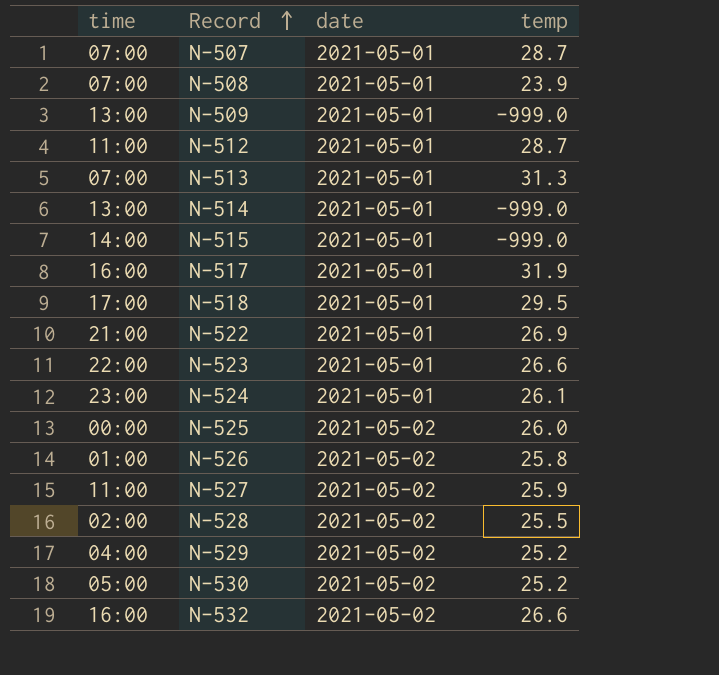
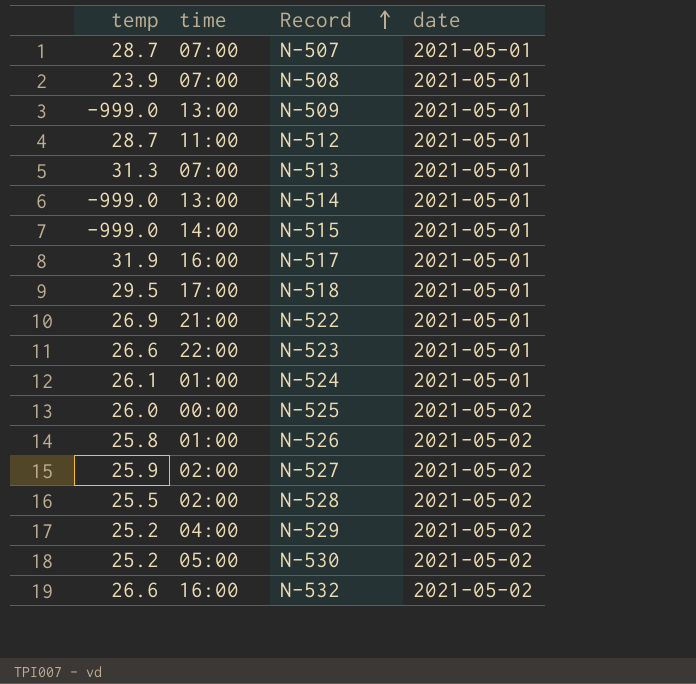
column temp | position: 4 -> 1
N-524 | time: 23:00 -> 01:00
N-527 | time: 11:00 -> 02:00

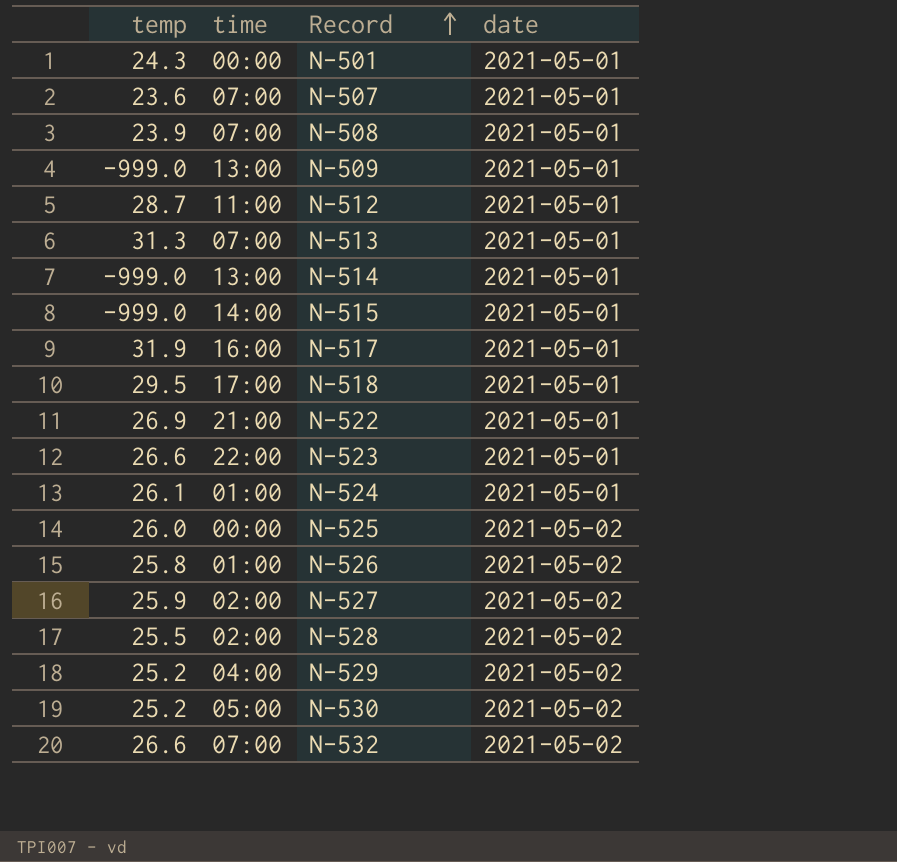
row N-501: none -> 24.3 | 00:00 | 2021-05-01
N-507 | temp: 28.7 -> 23.6
N-532 | time: 16:00 -> 07:00

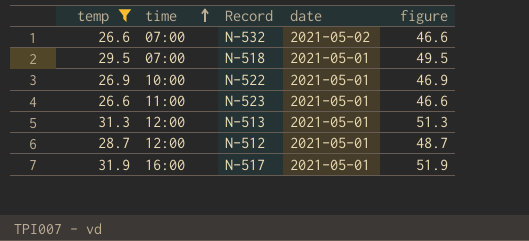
filter: none -> temp >= 26.6
row order: Record ascending -> time ascending
column figure | formula: none -> [temp] + 20
N-518 | time: 17:00 -> 07:00
N-522 | time: 21:00 -> 10:00
N-523 | time: 22:00 -> 11:00
N-513 | time: 07:00 -> 12:00
N-512 | time: 11:00 -> 12:00

